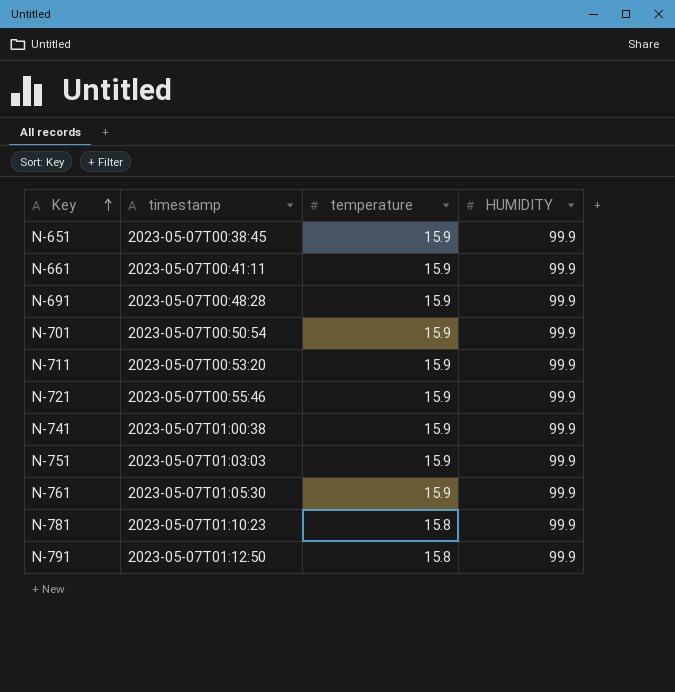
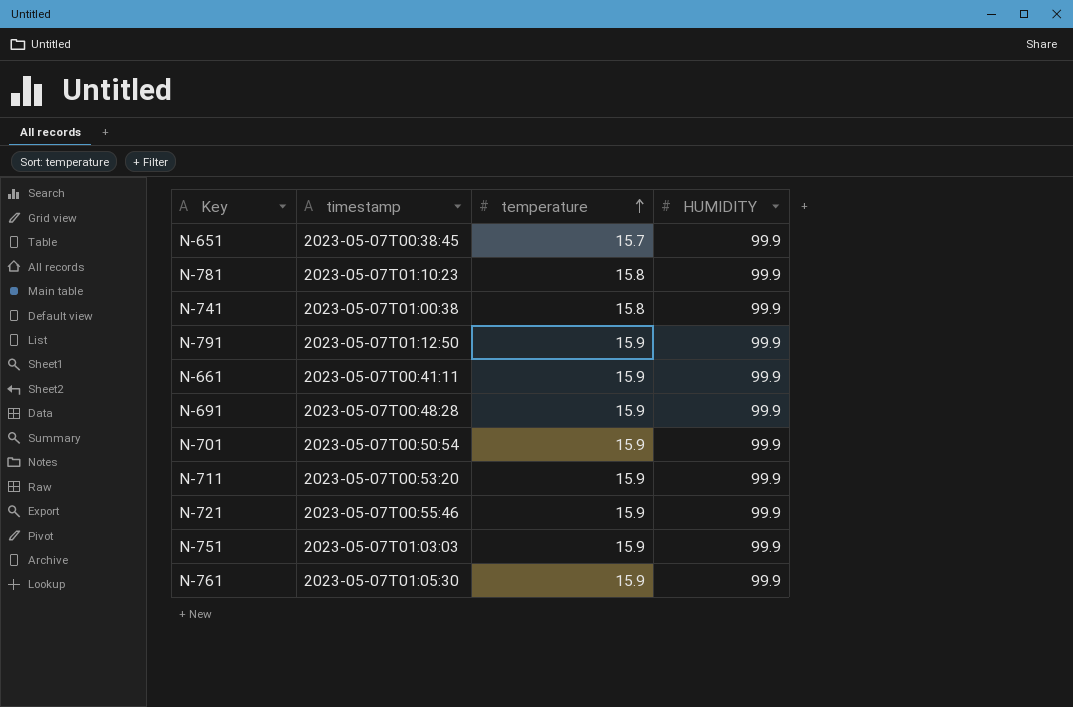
row order: Key ascending -> temperature ascending
N-651 | temperature: 15.9 -> 15.7
N-741 | temperature: 15.9 -> 15.8
N-791 | temperature: 15.8 -> 15.9

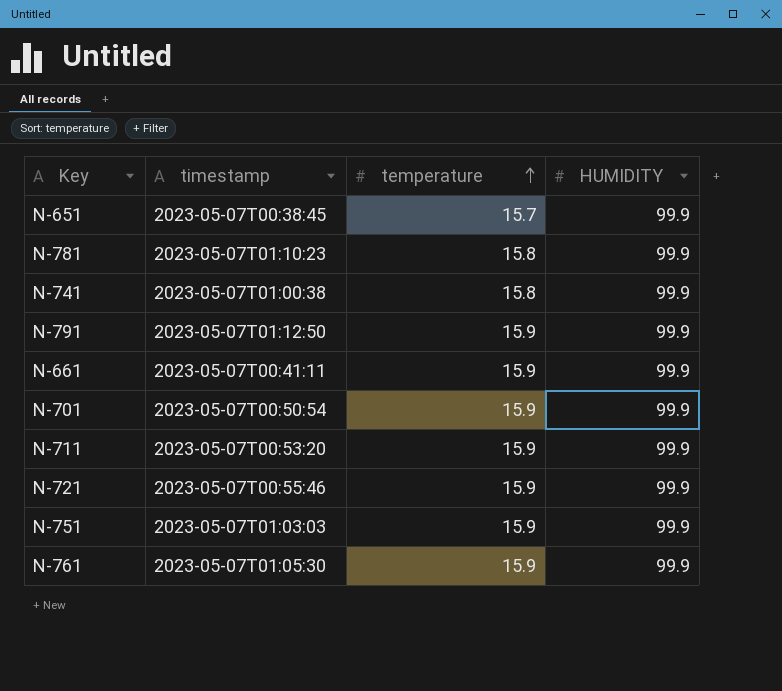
row N-691: 2023-05-07T00:48:28 | 15.9 | 99.9 -> none

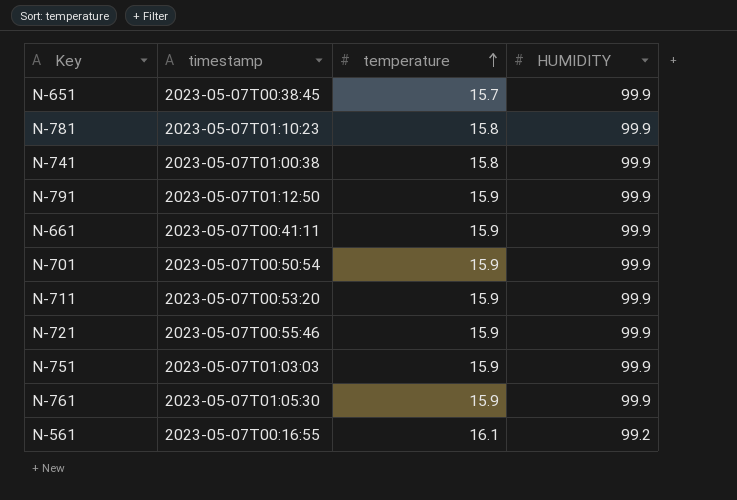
row N-561: none -> 2023-05-07T00:16:55 | 16.1 | 99.2

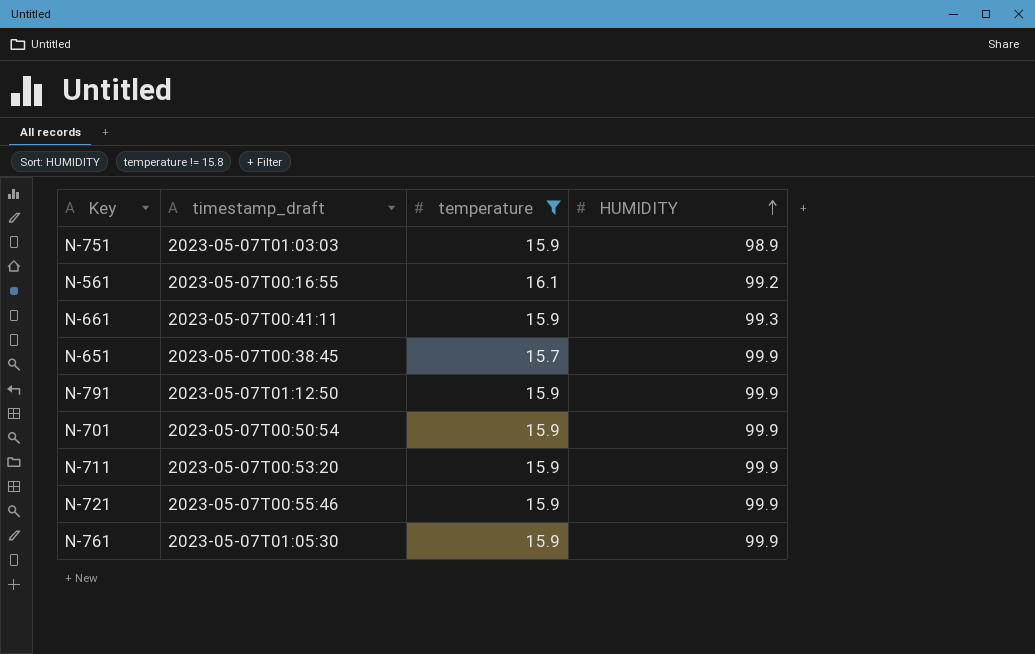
filter: none -> temperature != 15.8
row order: temperature ascending -> HUMIDITY ascending
column name: timestamp -> timestamp_draft
N-751 | HUMIDITY: 99.9 -> 98.9
N-661 | HUMIDITY: 99.9 -> 99.3

